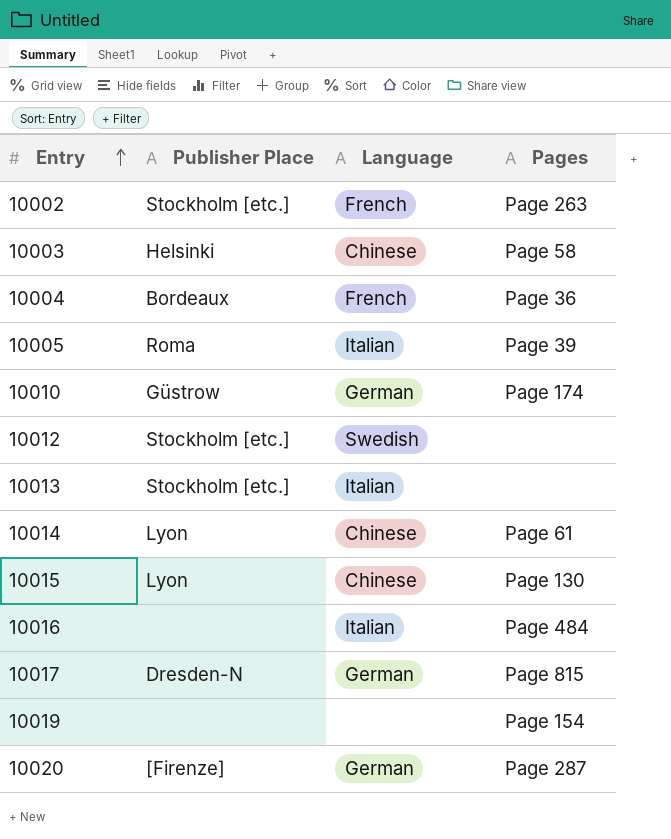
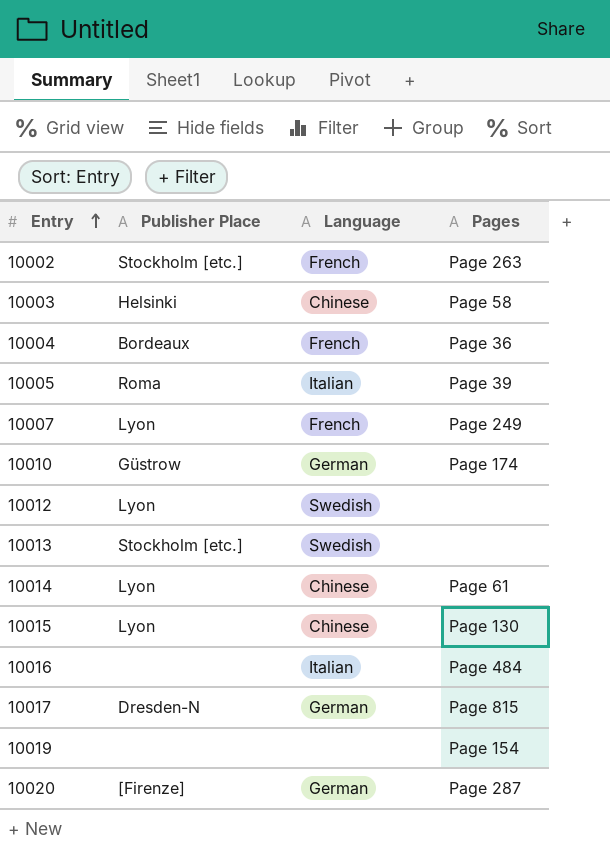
row 10007: none -> Lyon | French | Page 249
10012 | Publisher Place: Stockholm [etc.] -> Lyon
10013 | Language: Italian -> Swedish

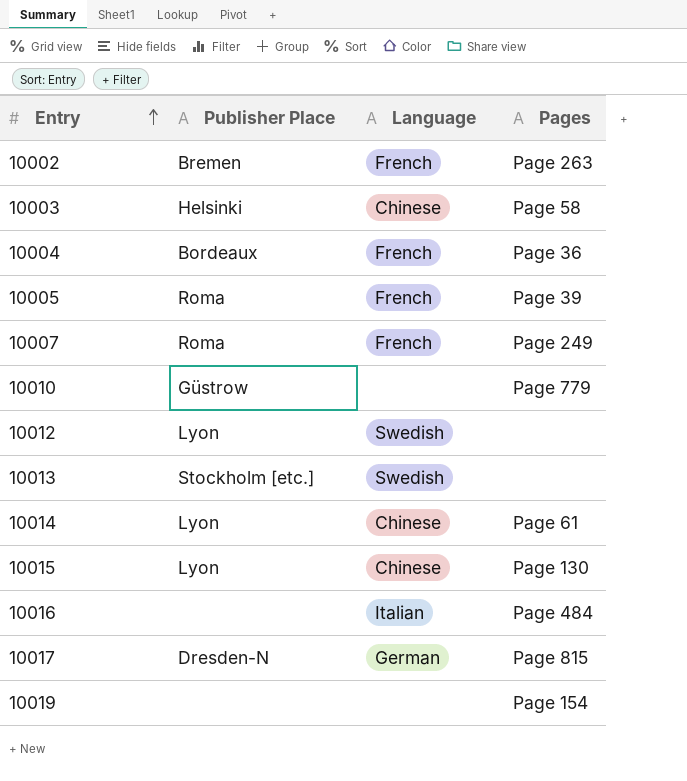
row 10020: [Firenze] | German | Page 287 -> none
10002 | Publisher Place: Stockholm [etc.] -> Bremen
10005 | Language: Italian -> French
10007 | Publisher Place: Lyon -> Roma
10010 | Language: German -> none
10010 | Pages: Page 174 -> Page 779

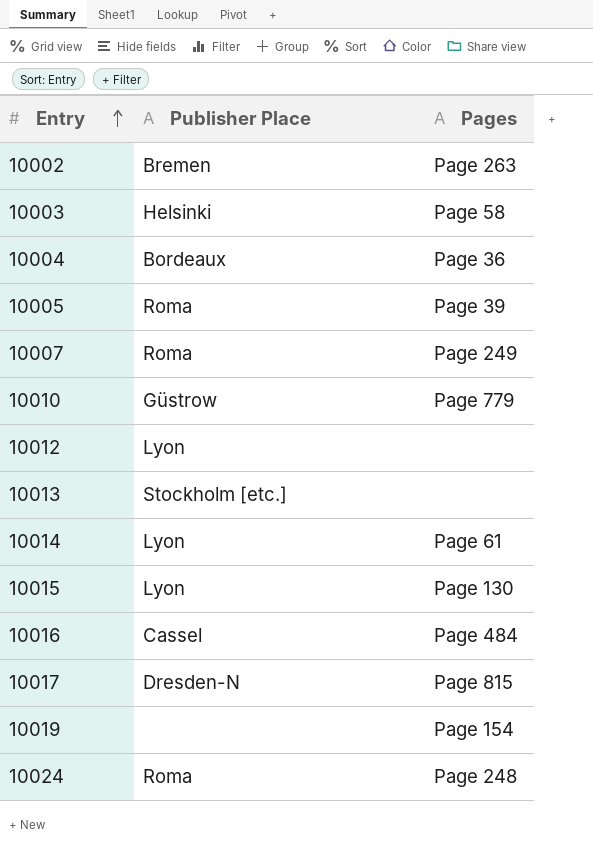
column Language | position: 3 -> none
10016 | Publisher Place: none -> Cassel
row 10024: none -> Roma | Page 248

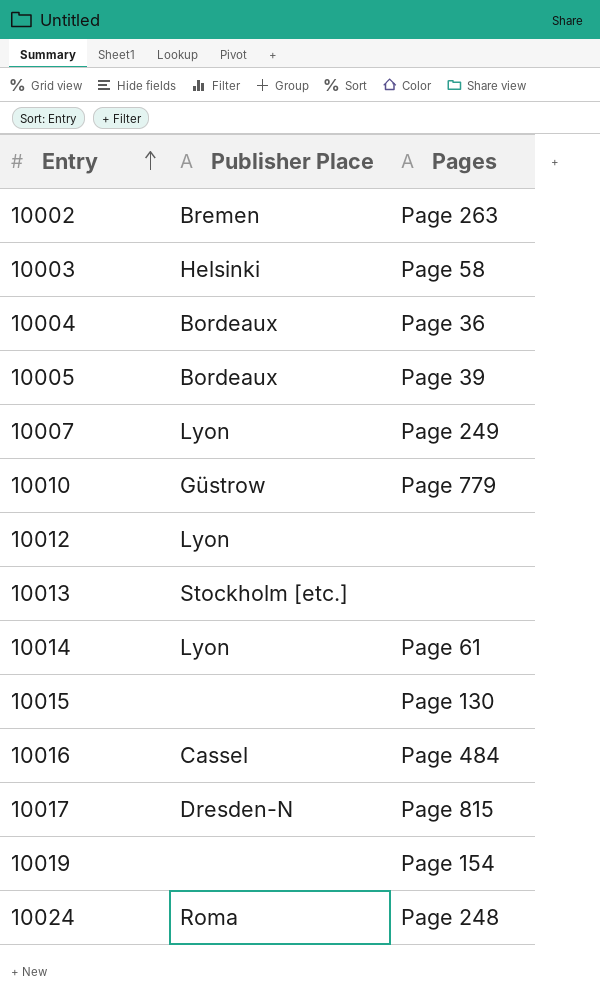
10005 | Publisher Place: Roma -> Bordeaux
10007 | Publisher Place: Roma -> Lyon
10015 | Publisher Place: Lyon -> none

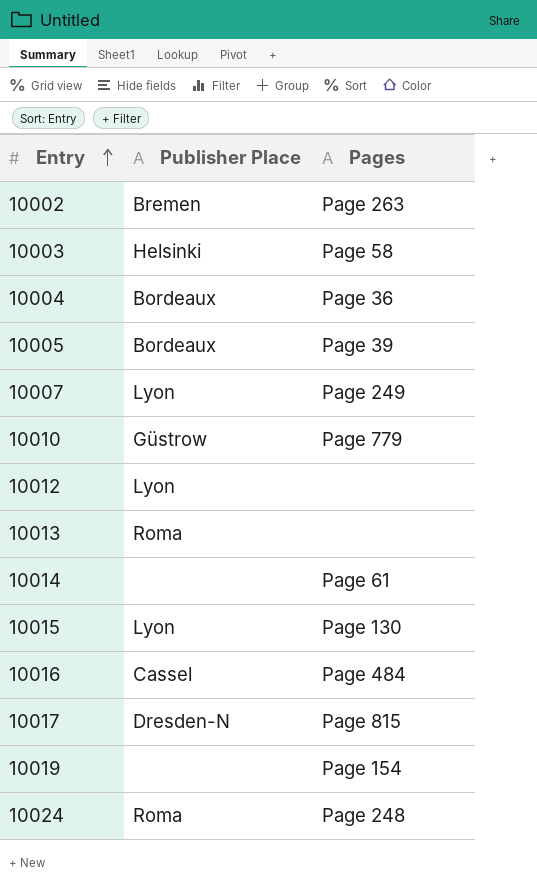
10013 | Publisher Place: Stockholm [etc.] -> Roma
10014 | Publisher Place: Lyon -> none
10015 | Publisher Place: none -> Lyon

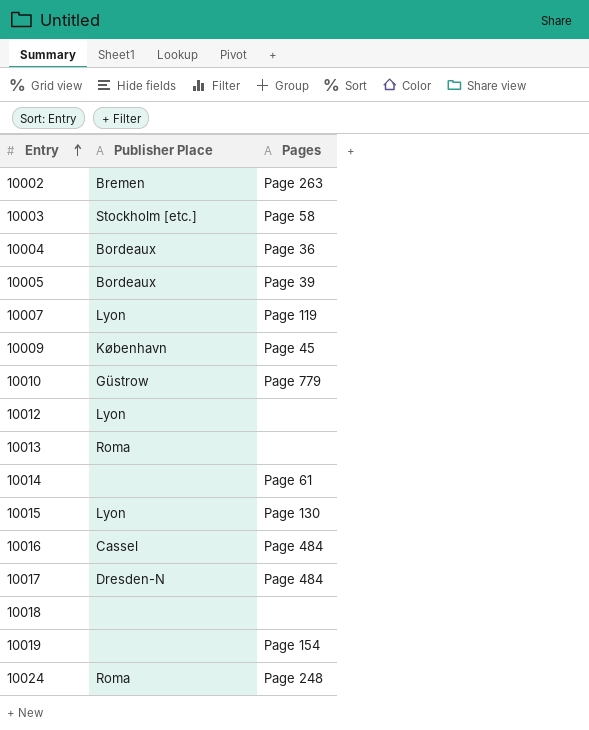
10003 | Publisher Place: Helsinki -> Stockholm [etc.]
10007 | Pages: Page 249 -> Page 119
row 10009: none -> København | Page 45
10017 | Pages: Page 815 -> Page 484
row 10018: none -> none | none

